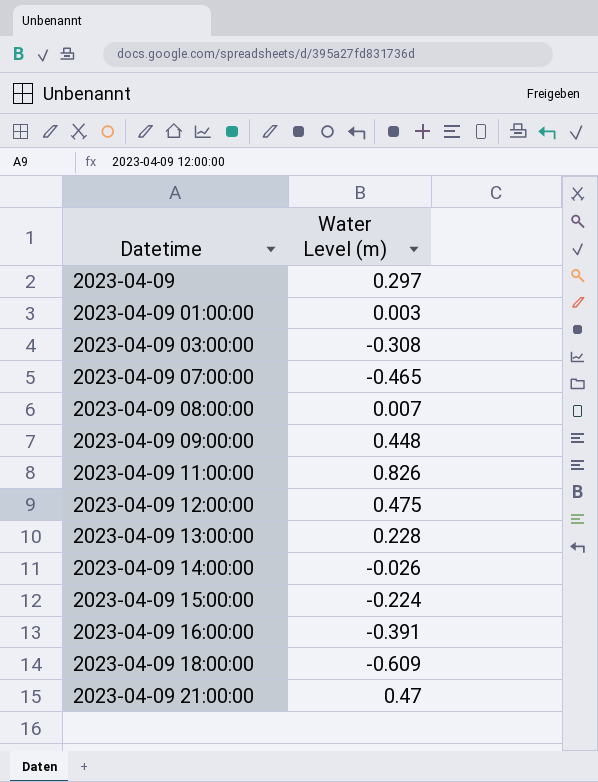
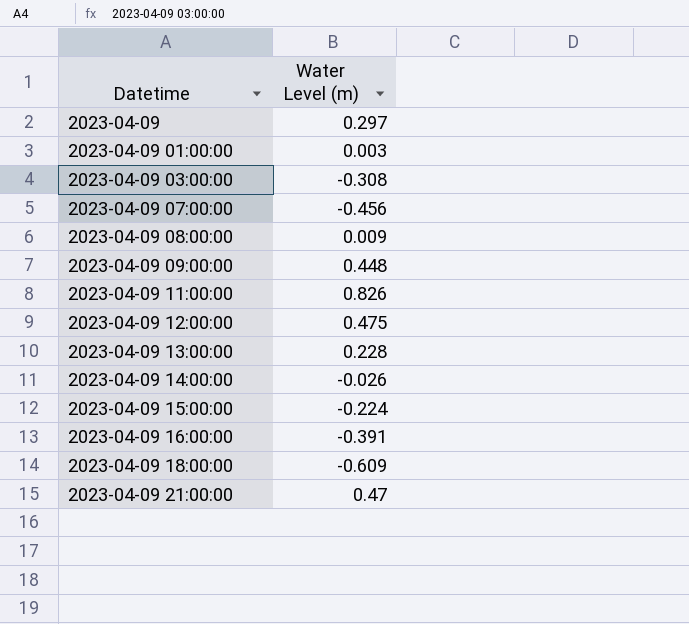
2023-04-09 07:00:00 | Water Level (m): -0.465 -> -0.456
2023-04-09 08:00:00 | Water Level (m): 0.007 -> 0.009

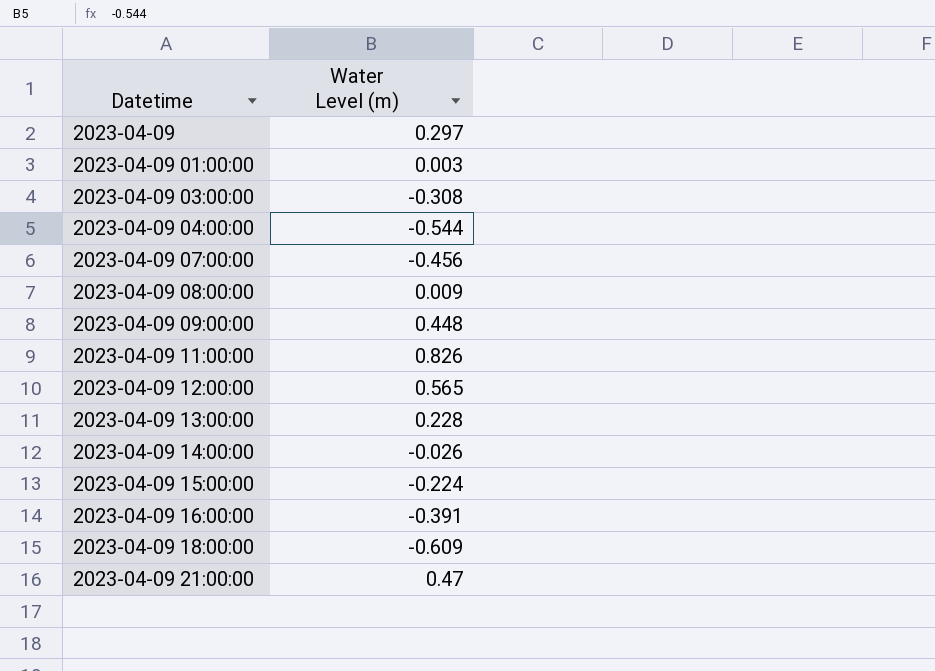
row 2023-04-09 04:00:00: none -> -0.544
2023-04-09 12:00:00 | Water Level (m): 0.475 -> 0.565

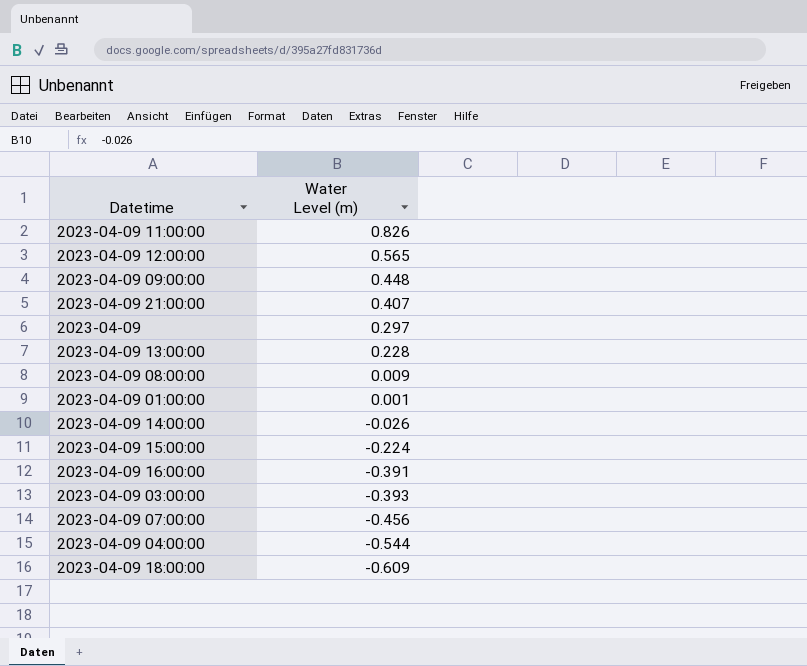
row order: Datetime ascending -> Water Level (m) descending
2023-04-09 21:00:00 | Water Level (m): 0.47 -> 0.407
2023-04-09 01:00:00 | Water Level (m): 0.003 -> 0.001
2023-04-09 03:00:00 | Water Level (m): -0.308 -> -0.393

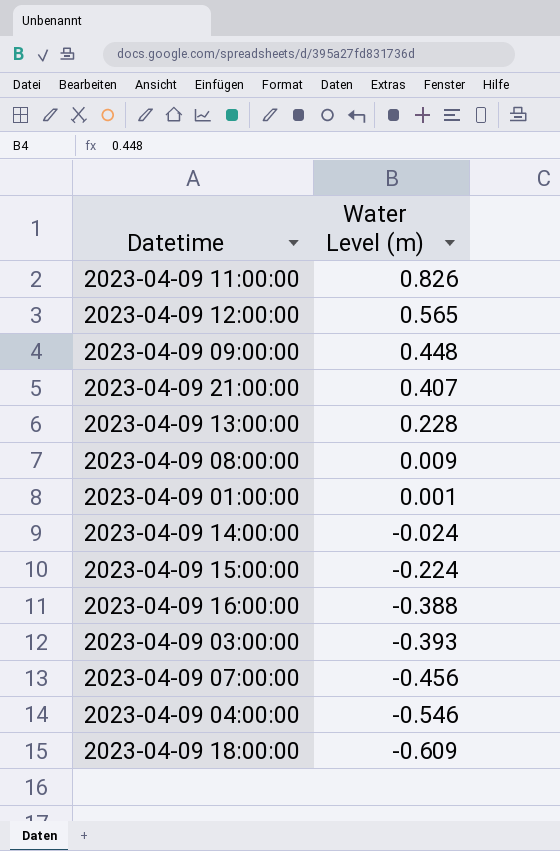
row 2023-04-09: 0.297 -> none
2023-04-09 14:00:00 | Water Level (m): -0.026 -> -0.024
2023-04-09 16:00:00 | Water Level (m): -0.391 -> -0.388
2023-04-09 04:00:00 | Water Level (m): -0.544 -> -0.546

